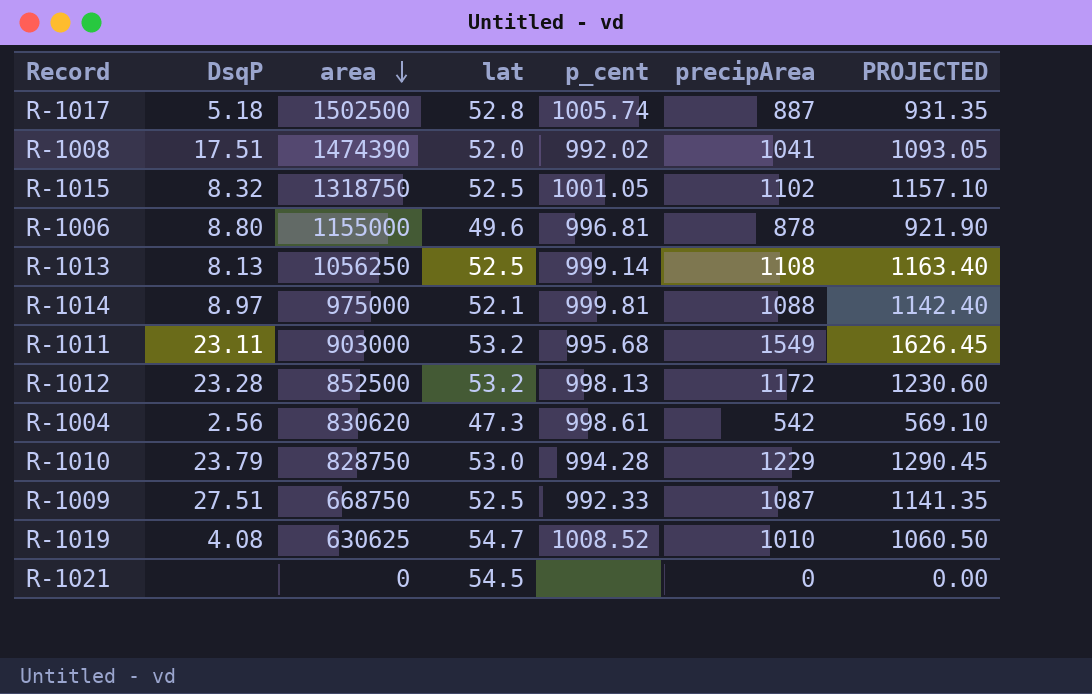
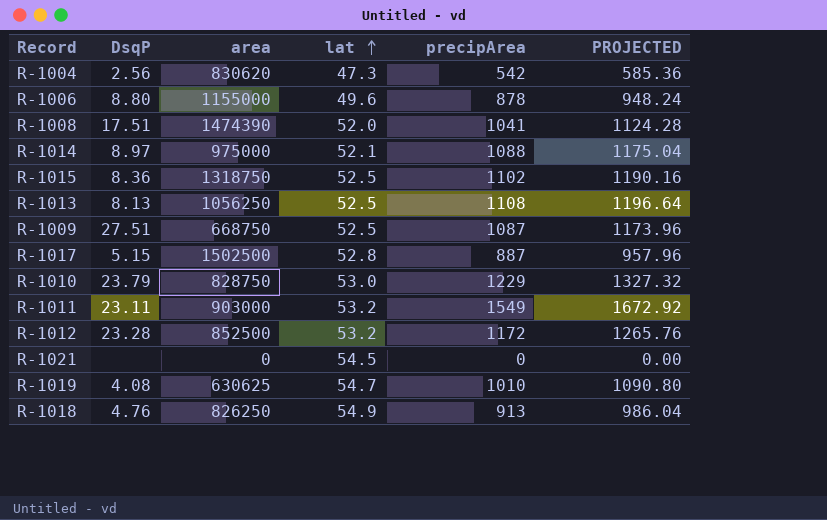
row order: area descending -> lat ascending
column p_cent | position: 5 -> none
column PROJECTED | formula: [precipArea] * 1.05 -> [precipArea] * 1.08
R-1015 | DsqP: 8.32 -> 8.36
R-1017 | DsqP: 5.18 -> 5.15
row R-1018: none -> 4.76 | 826250 | 54.9 | 913 | 986.04

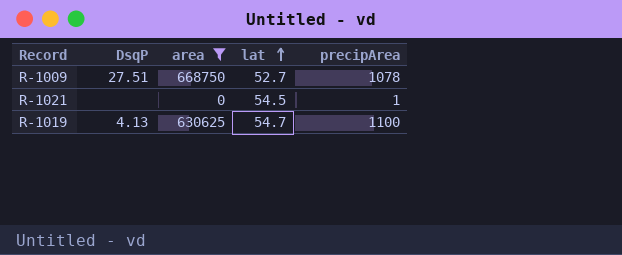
filter: none -> area <= 668750
column PROJECTED | formula: [precipArea] * 1.08 -> none
R-1009 | lat: 52.5 -> 52.7
R-1009 | precipArea: 1087 -> 1078
R-1021 | precipArea: 0 -> 1
R-1019 | DsqP: 4.08 -> 4.13
R-1019 | precipArea: 1010 -> 1100

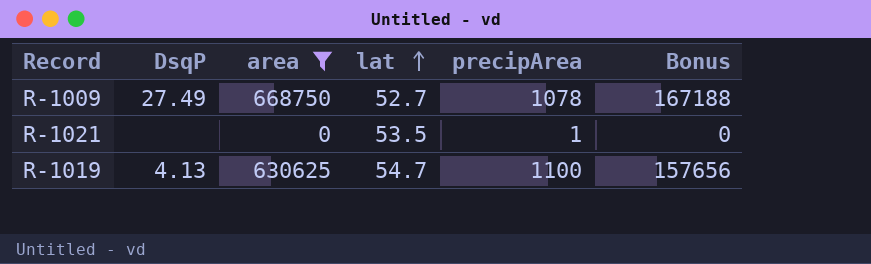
column Bonus | formula: none -> [area] * 0.25
R-1009 | DsqP: 27.51 -> 27.49
R-1021 | lat: 54.5 -> 53.5

